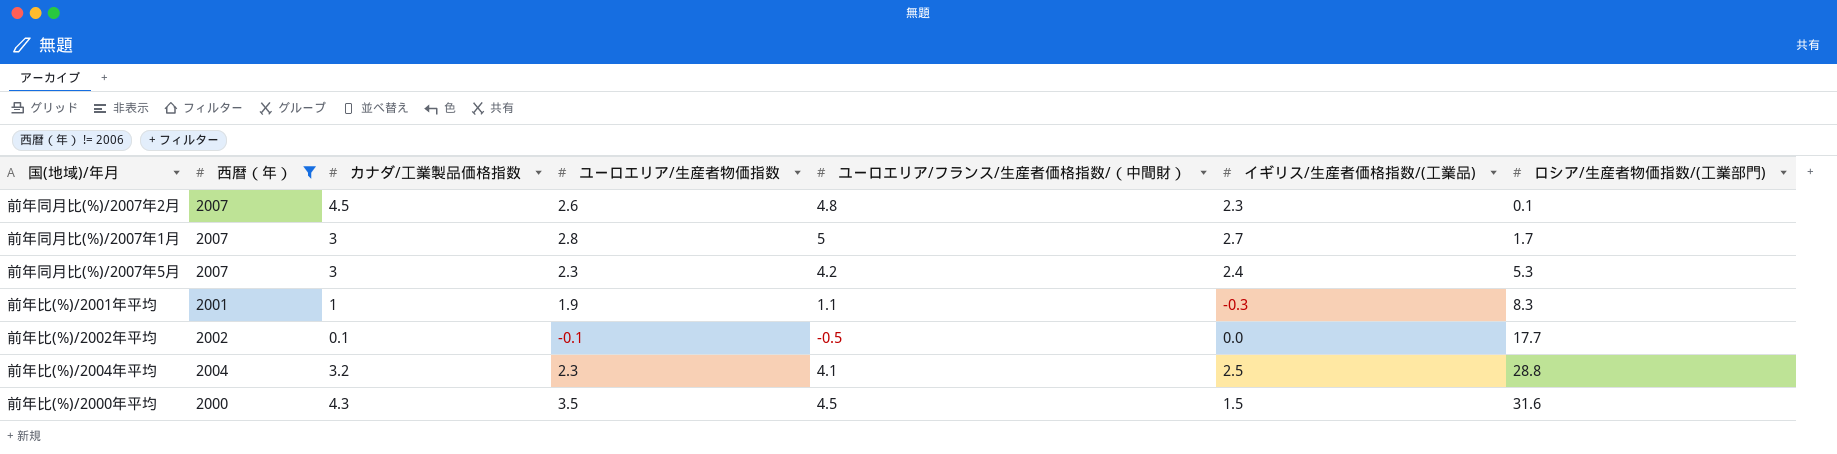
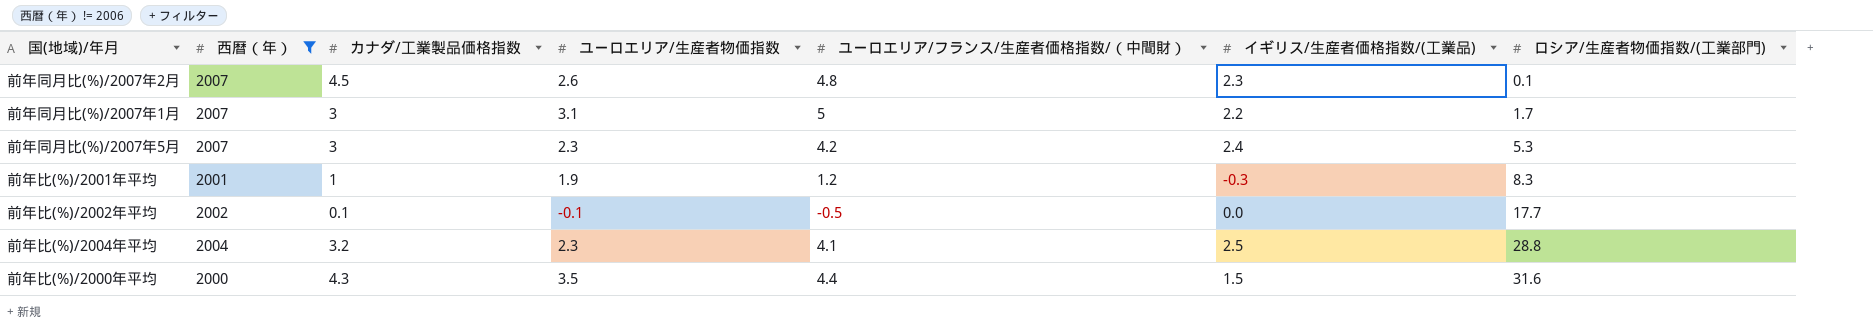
前年同月比(%)/2007年1月 | ユーロエリア/生産者物価指数: 2.8 -> 3.1
前年同月比(%)/2007年1月 | イギリス/生産者価格指数/(工業品): 2.7 -> 2.2
前年比(%)/2001年平均 | ユーロエリア/フランス/生産者価格指数/（中間財）: 1.1 -> 1.2
前年比(%)/2000年平均 | ユーロエリア/フランス/生産者価格指数/（中間財）: 4.5 -> 4.4

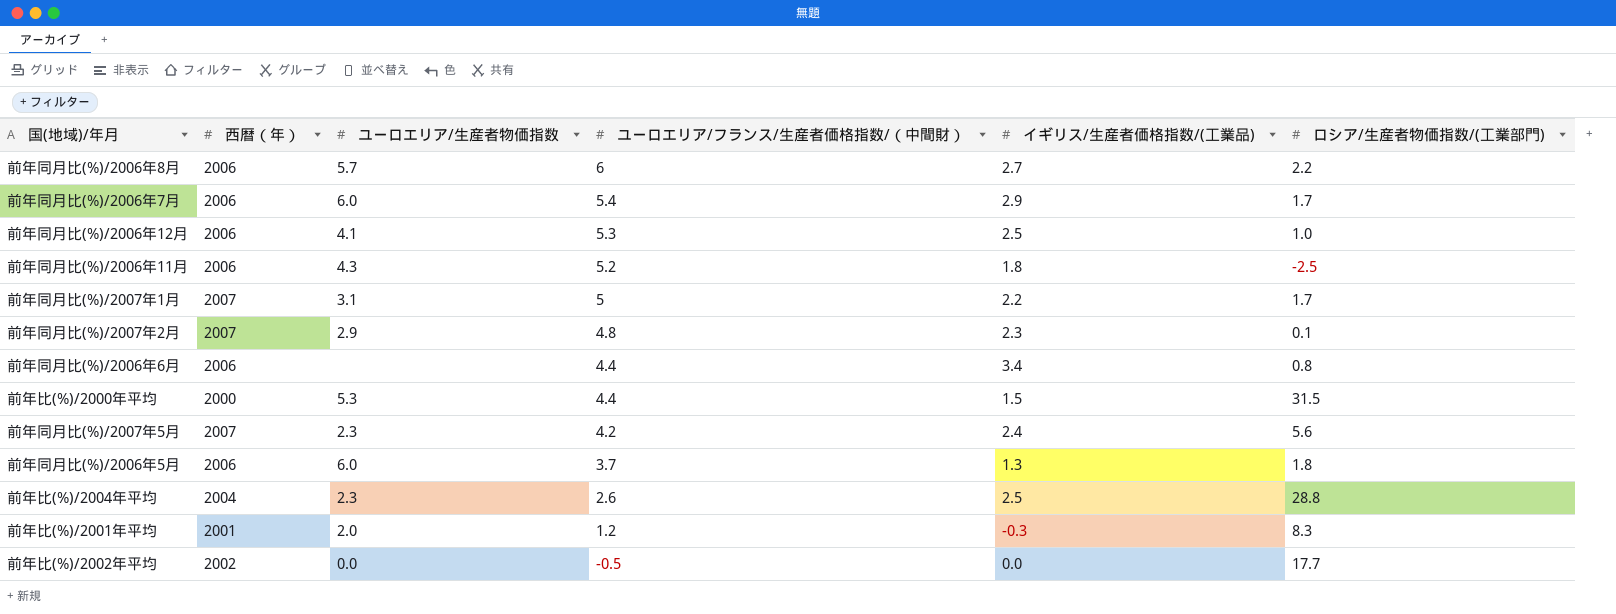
filter: 西暦（年） != 2006 -> none
row order: ロシア/生産者物価指数/(工業部門) ascending -> ユーロエリア/フランス/生産者価格指数/（中間財） descending
column カナダ/工業製品価格指数 | position: 3 -> none
前年同月比(%)/2007年2月 | ユーロエリア/生産者物価指数: 2.6 -> 2.9
前年比(%)/2000年平均 | ユーロエリア/生産者物価指数: 3.5 -> 5.3
前年比(%)/2000年平均 | ロシア/生産者物価指数/(工業部門): 31.6 -> 31.5
前年同月比(%)/2007年5月 | ロシア/生産者物価指数/(工業部門): 5.3 -> 5.6
前年比(%)/2004年平均 | ユーロエリア/フランス/生産者価格指数/（中間財）: 4.1 -> 2.6
前年比(%)/2001年平均 | ユーロエリア/生産者物価指数: 1.9 -> 2.0
前年比(%)/2002年平均 | ユーロエリア/生産者物価指数: -0.1 -> 0.0

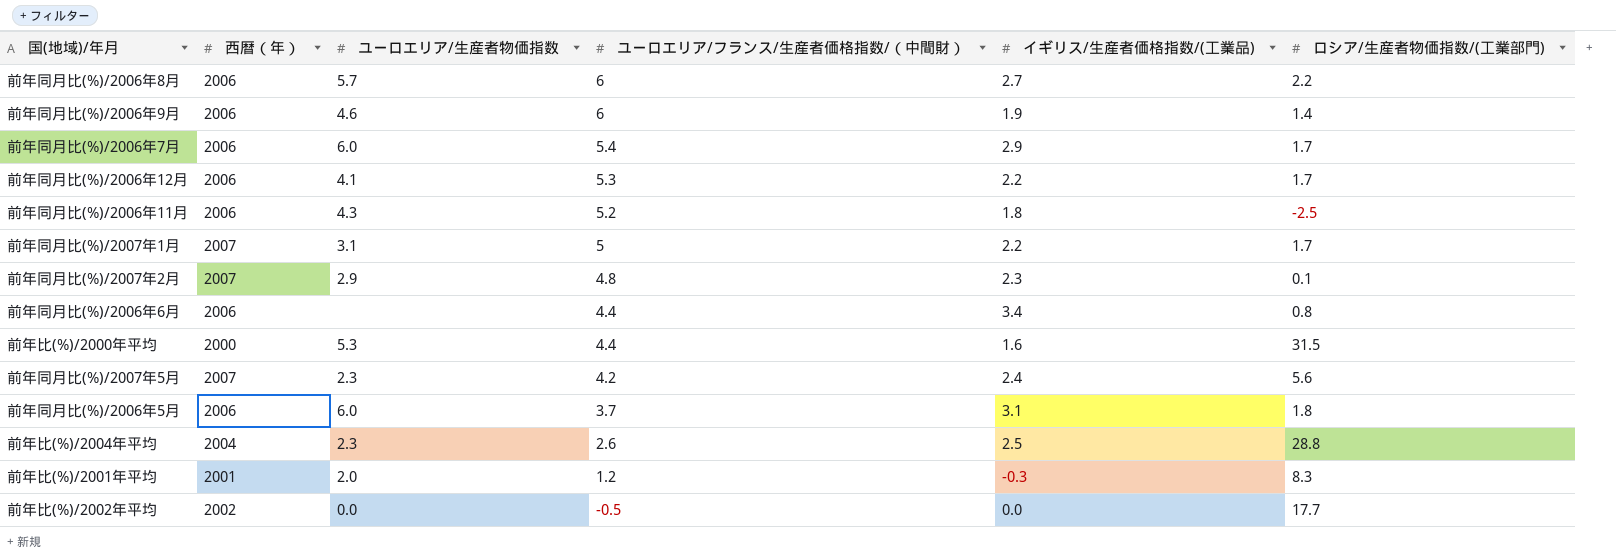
row 前年同月比(%)/2006年9月: none -> 2006 | 4.6 | 6 | 1.9 | 1.4
前年同月比(%)/2006年12月 | イギリス/生産者価格指数/(工業品): 2.5 -> 2.2
前年同月比(%)/2006年12月 | ロシア/生産者物価指数/(工業部門): 1.0 -> 1.7
前年比(%)/2000年平均 | イギリス/生産者価格指数/(工業品): 1.5 -> 1.6
前年同月比(%)/2006年5月 | イギリス/生産者価格指数/(工業品): 1.3 -> 3.1

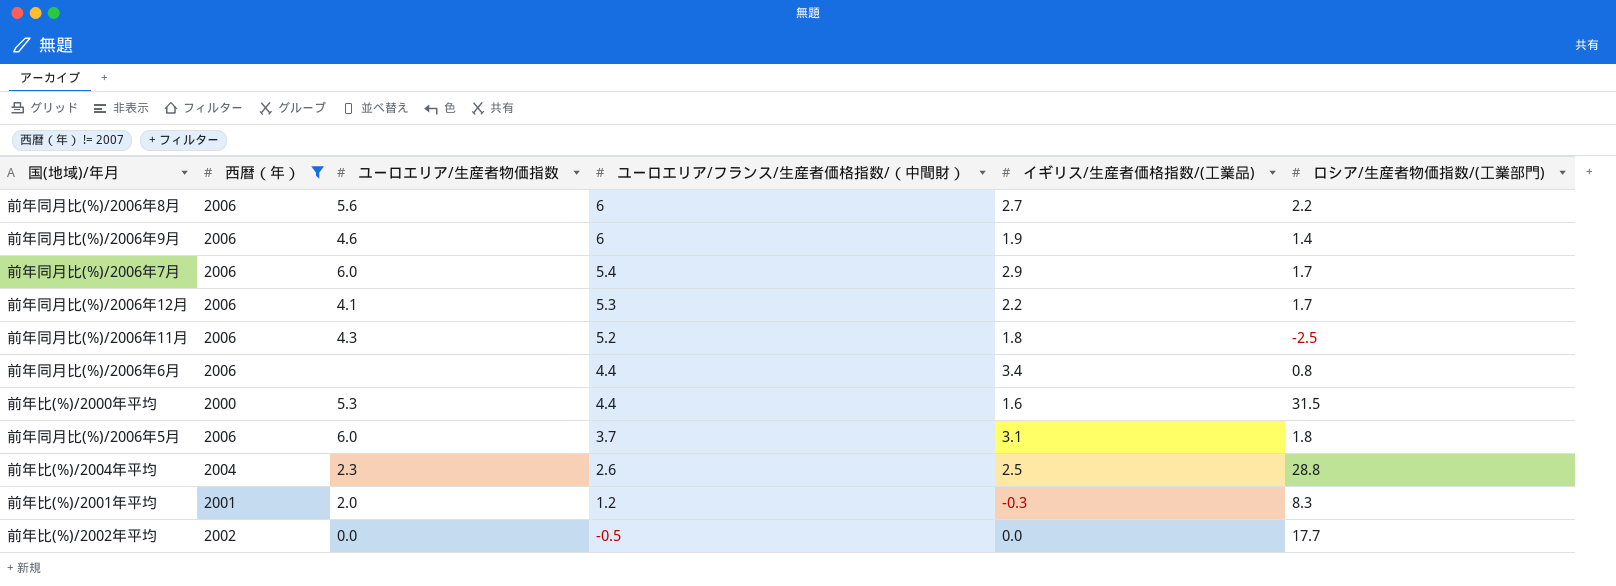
filter: none -> 西暦（年） != 2007
前年同月比(%)/2006年8月 | ユーロエリア/生産者物価指数: 5.7 -> 5.6

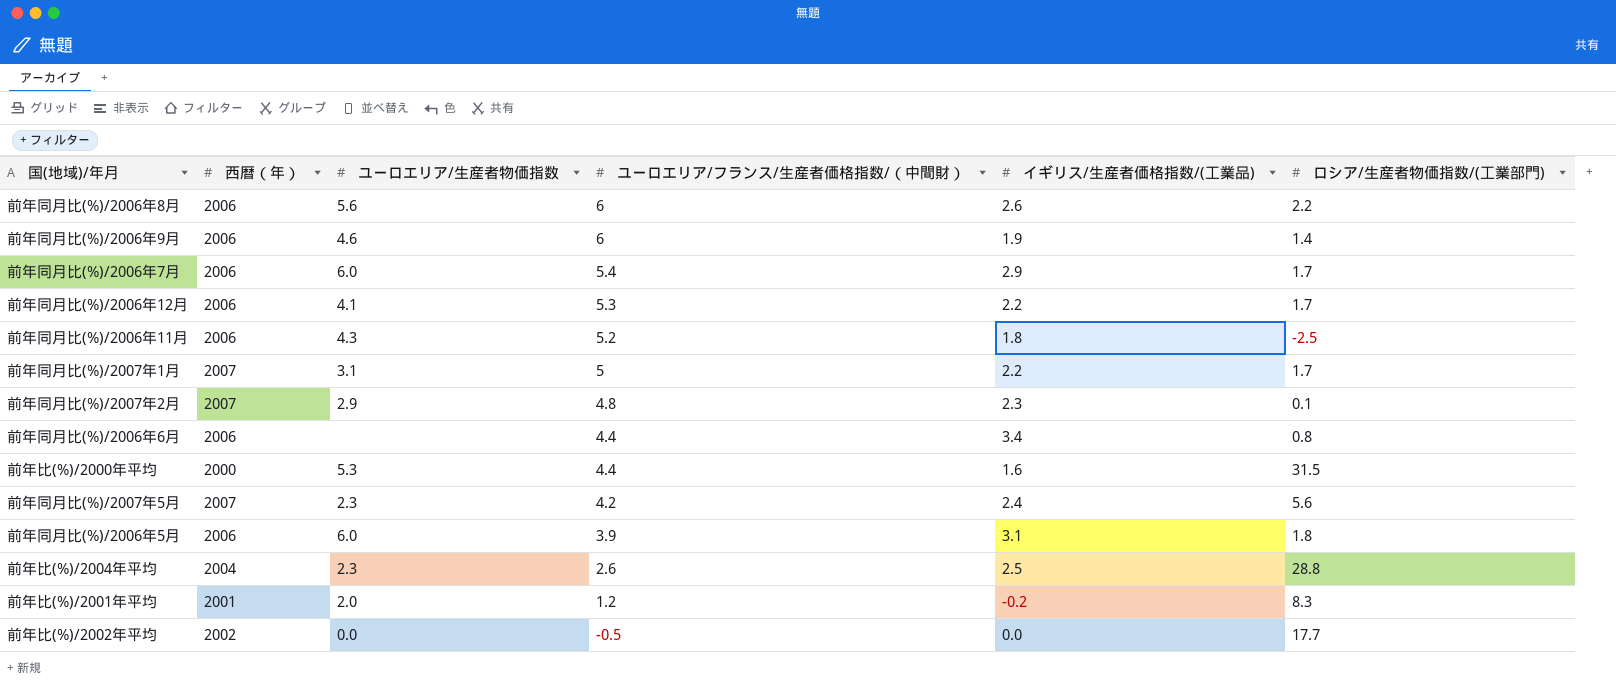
filter: 西暦（年） != 2007 -> none
前年同月比(%)/2006年8月 | イギリス/生産者価格指数/(工業品): 2.7 -> 2.6
前年同月比(%)/2006年5月 | ユーロエリア/フランス/生産者価格指数/（中間財）: 3.7 -> 3.9
前年比(%)/2001年平均 | イギリス/生産者価格指数/(工業品): -0.3 -> -0.2

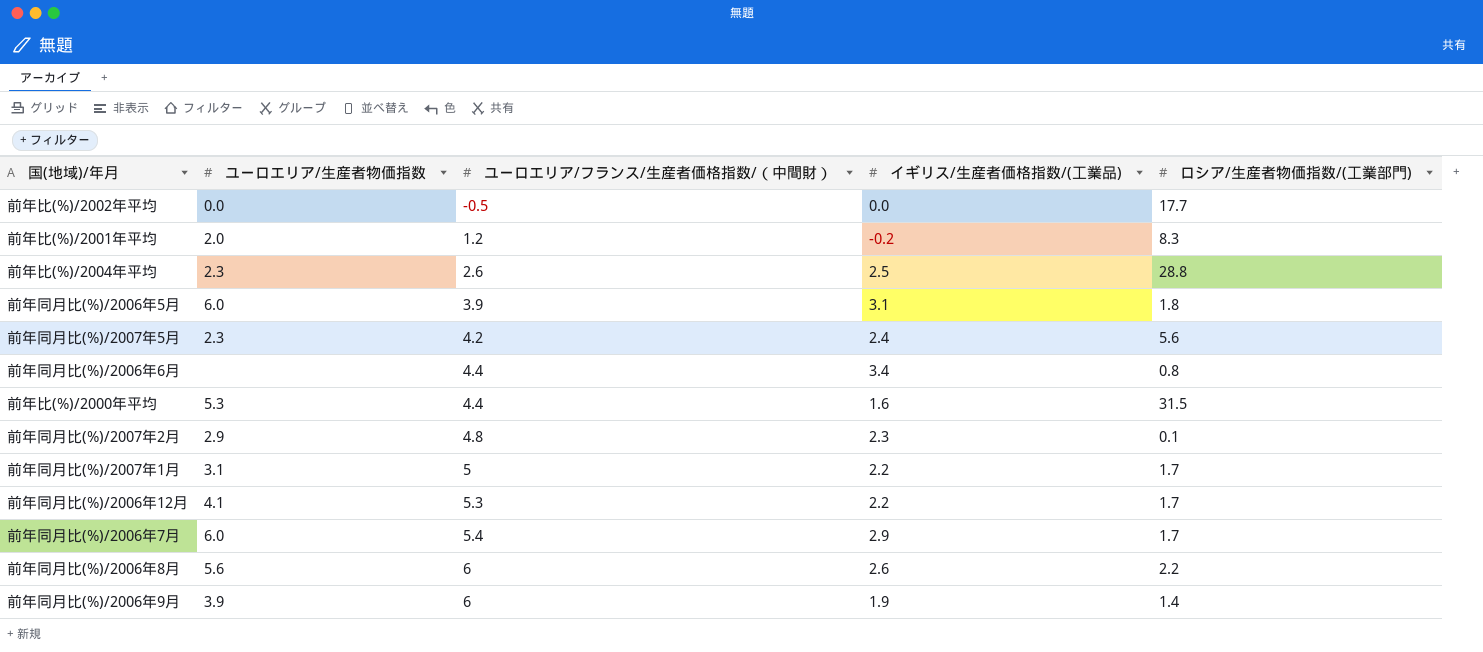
row order: ユーロエリア/フランス/生産者価格指数/（中間財） descending -> ユーロエリア/フランス/生産者価格指数/（中間財） ascending
column 西暦（年） | position: 2 -> none
row 前年同月比(%)/2006年11月: 2006 | 4.3 | 5.2 | 1.8 | -2.5 -> none
前年同月比(%)/2006年9月 | ユーロエリア/生産者物価指数: 4.6 -> 3.9

